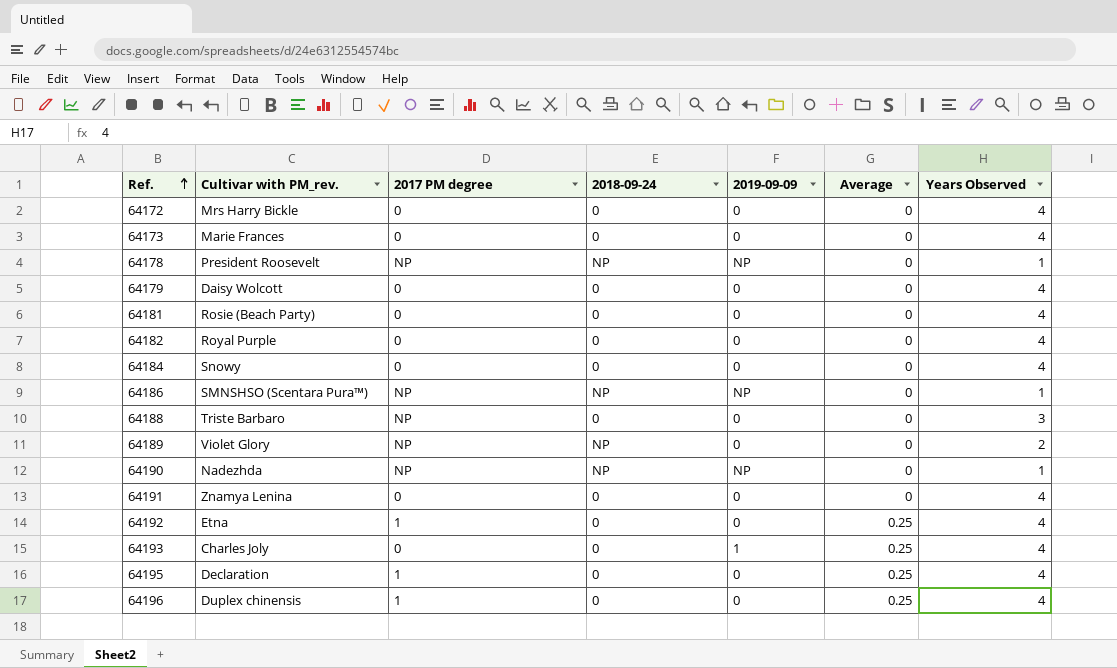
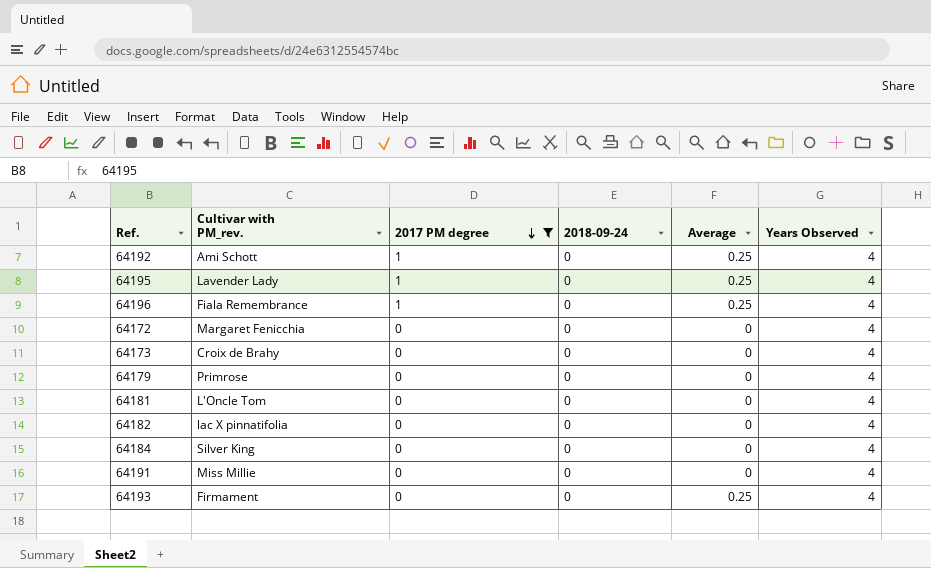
filter: none -> 2017 PM degree != NP
row order: Ref. ascending -> 2017 PM degree descending
column 2019-09-09 | position: 5 -> none
64192 | Cultivar with PM_rev.: Etna -> Ami Schott
64195 | Cultivar with PM_rev.: Declaration -> Lavender Lady
64196 | Cultivar with PM_rev.: Duplex chinensis -> Fiala Remembrance
64172 | Cultivar with PM_rev.: Mrs Harry Bickle -> Margaret Fenicchia
64173 | Cultivar with PM_rev.: Marie Frances -> Croix de Brahy
64179 | Cultivar with PM_rev.: Daisy Wolcott -> Primrose
64181 | Cultivar with PM_rev.: Rosie (Beach Party) -> L'Oncle Tom
64182 | Cultivar with PM_rev.: Royal Purple -> lac X pinnatifolia
64184 | Cultivar with PM_rev.: Snowy -> Silver King
64191 | Cultivar with PM_rev.: Znamya Lenina -> Miss Millie
64193 | Cultivar with PM_rev.: Charles Joly -> Firmament

